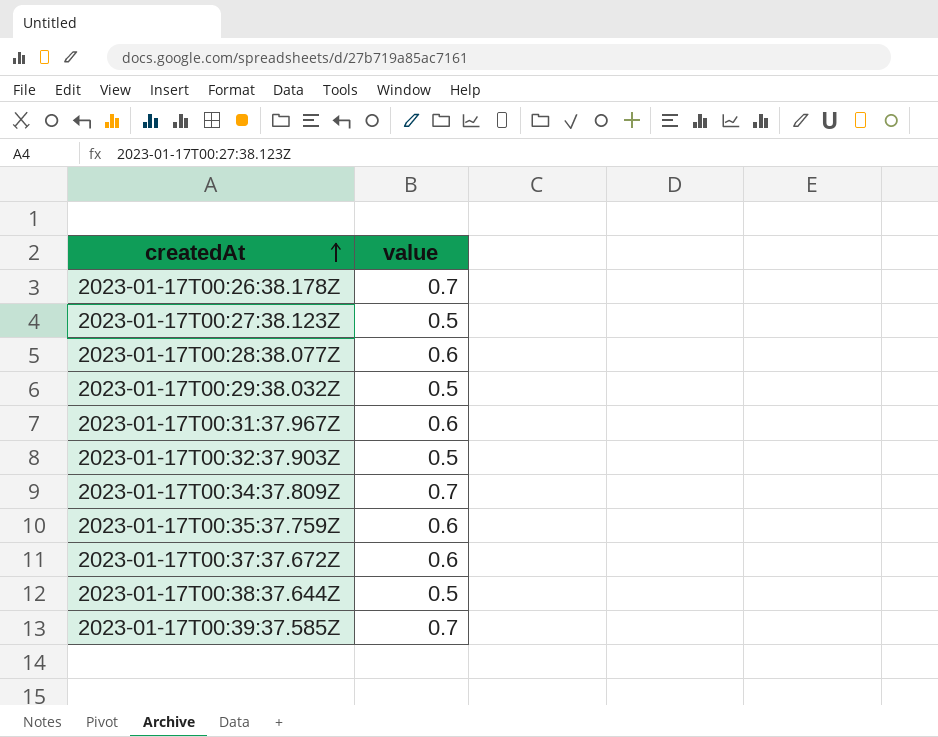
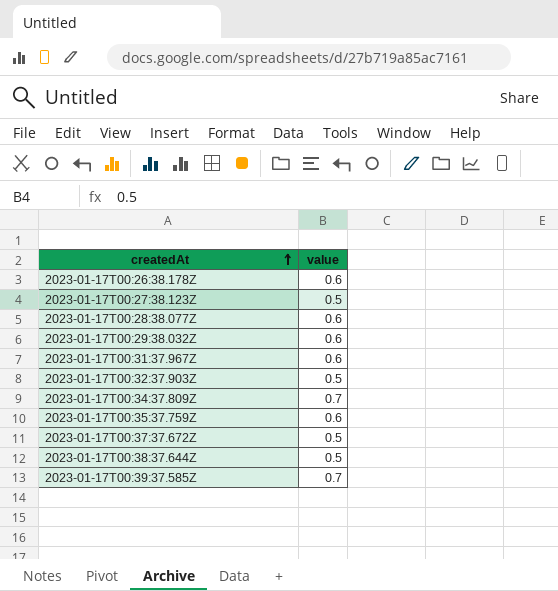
2023-01-17T00:26:38.178Z | value: 0.7 -> 0.6
2023-01-17T00:29:38.032Z | value: 0.5 -> 0.6
2023-01-17T00:37:37.672Z | value: 0.6 -> 0.5

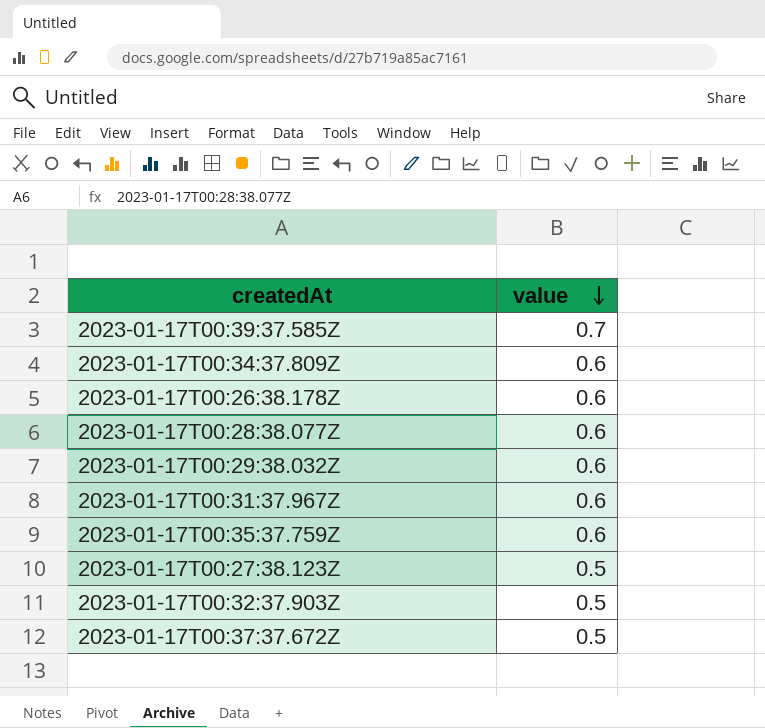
row order: createdAt ascending -> value descending
row 2023-01-17T00:38:37.644Z: 0.5 -> none
2023-01-17T00:34:37.809Z | value: 0.7 -> 0.6

